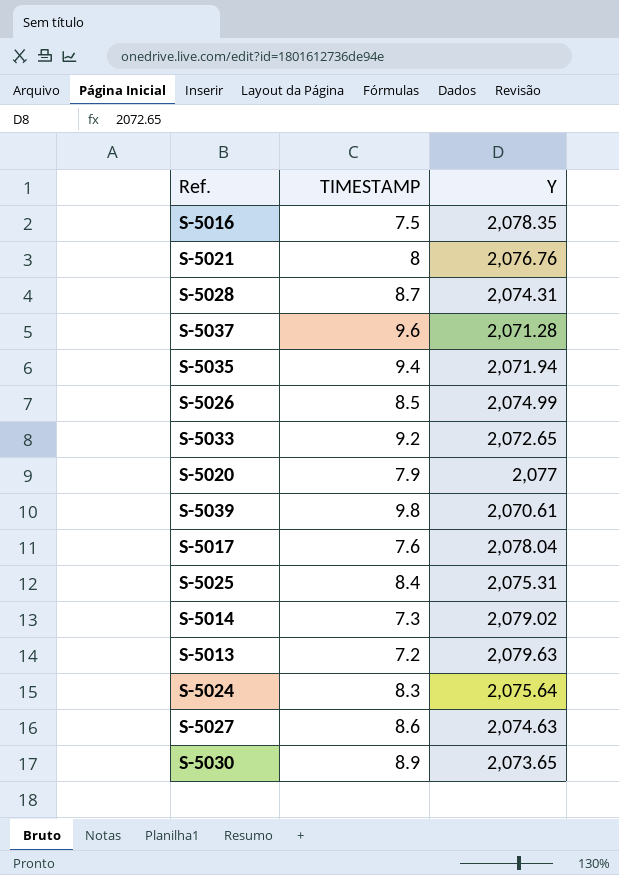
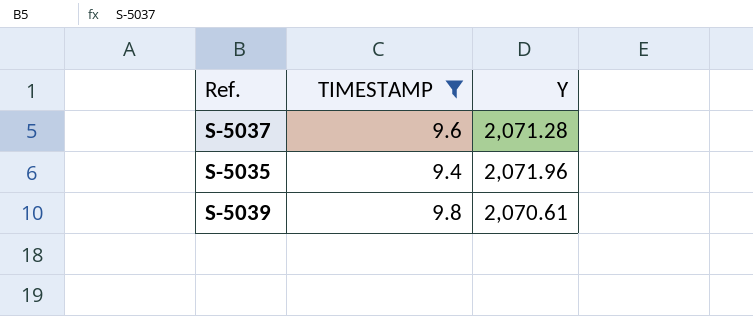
filter: none -> TIMESTAMP >= 9.4
S-5035 | Y: 2,071.94 -> 2,071.96

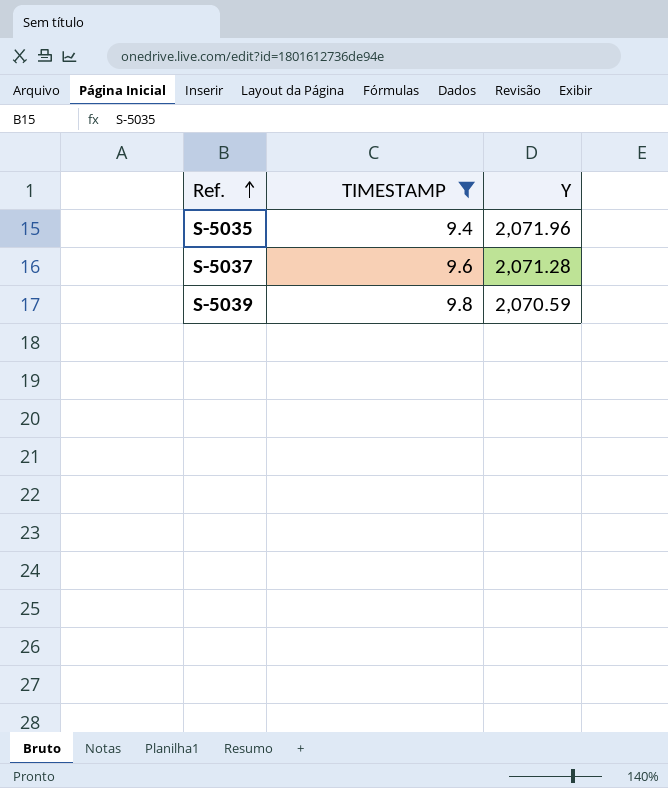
row order: none -> Ref. ascending
S-5039 | Y: 2,070.61 -> 2,070.59

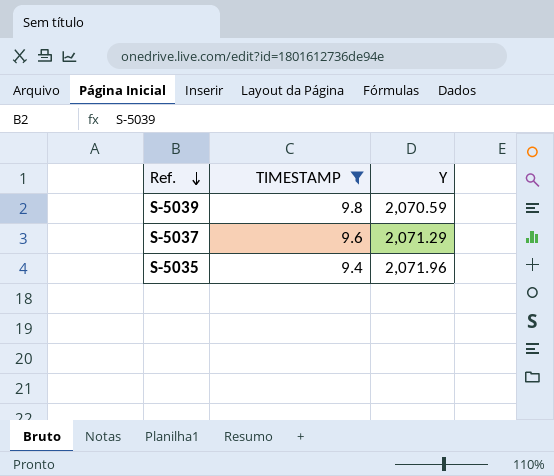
row order: Ref. ascending -> Ref. descending
S-5037 | Y: 2,071.28 -> 2,071.29

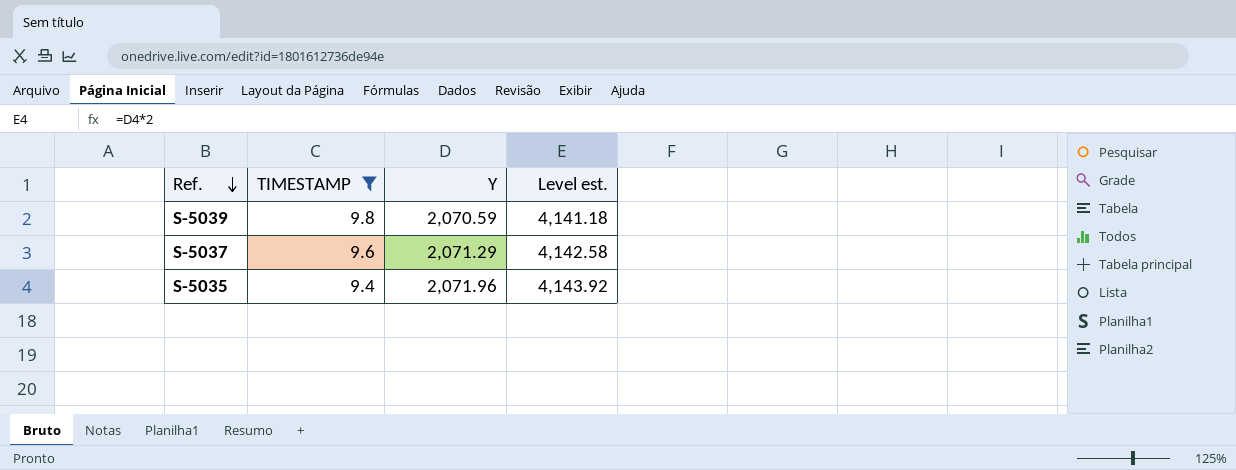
column Level est. | formula: none -> [Y] * 2

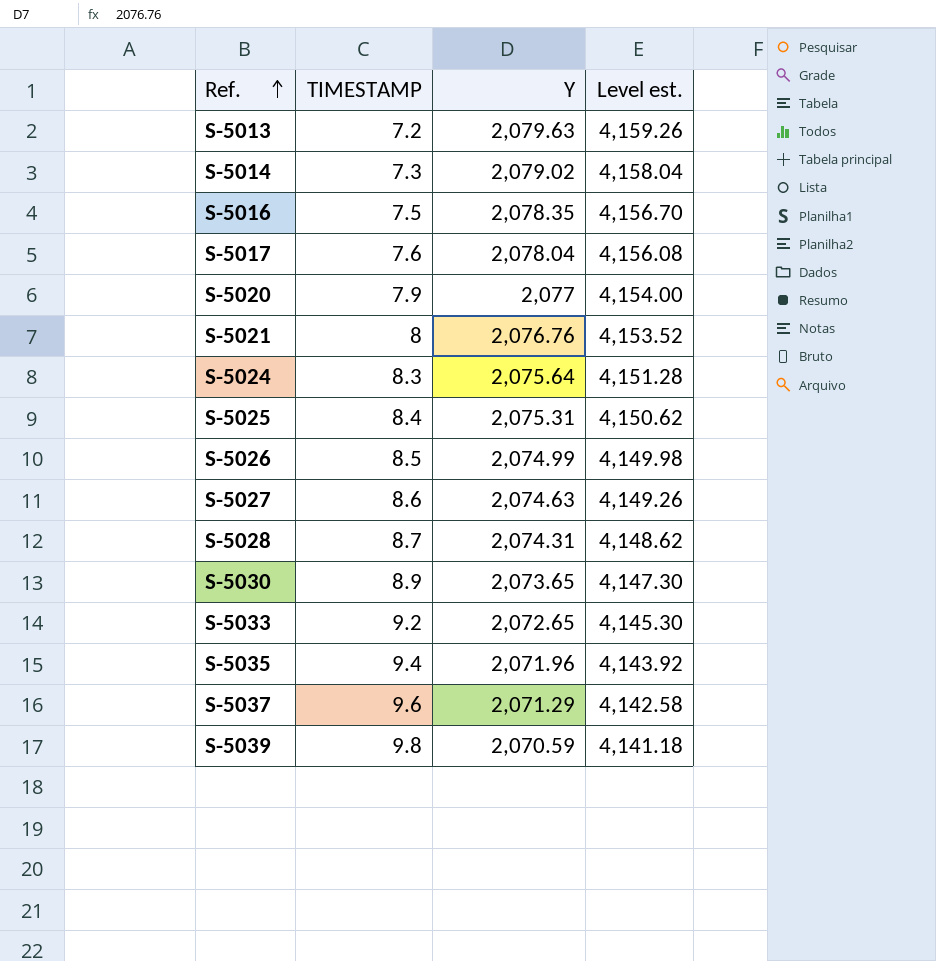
filter: TIMESTAMP >= 9.4 -> none
row order: Ref. descending -> Ref. ascending

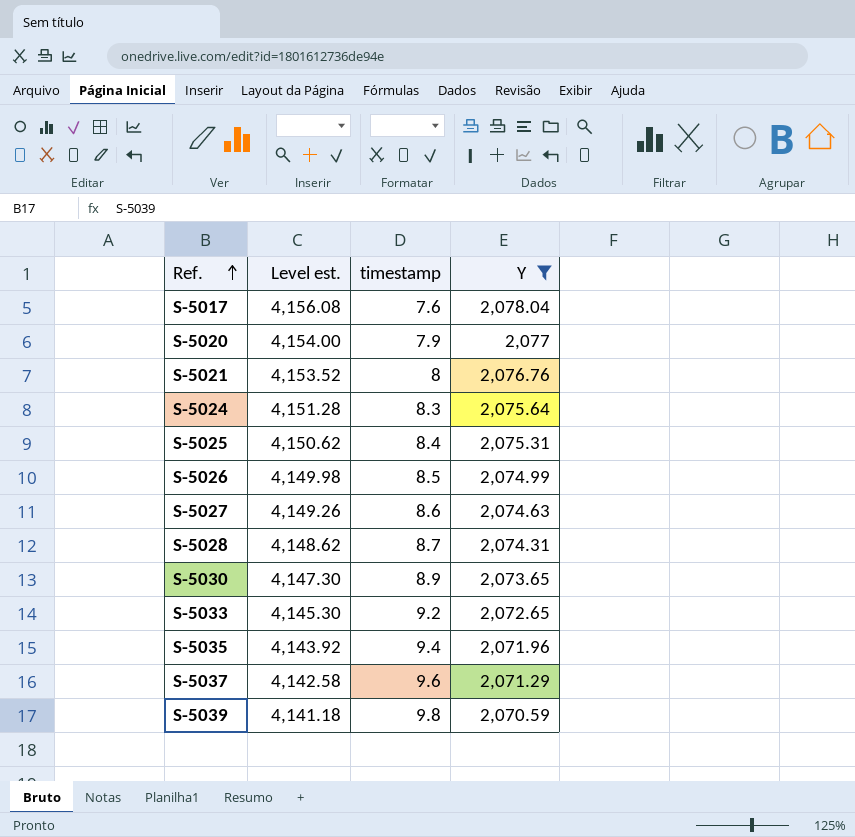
filter: none -> Y <= 2,078.04
column Level est. | position: 4 -> 2
column name: TIMESTAMP -> timestamp

